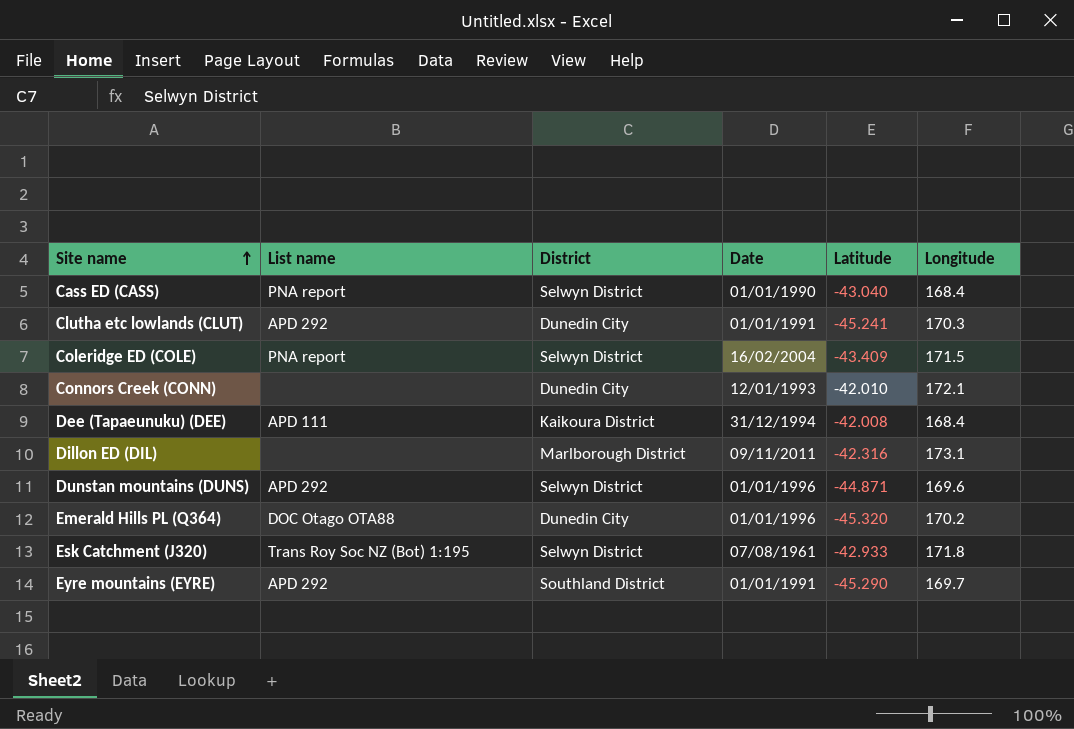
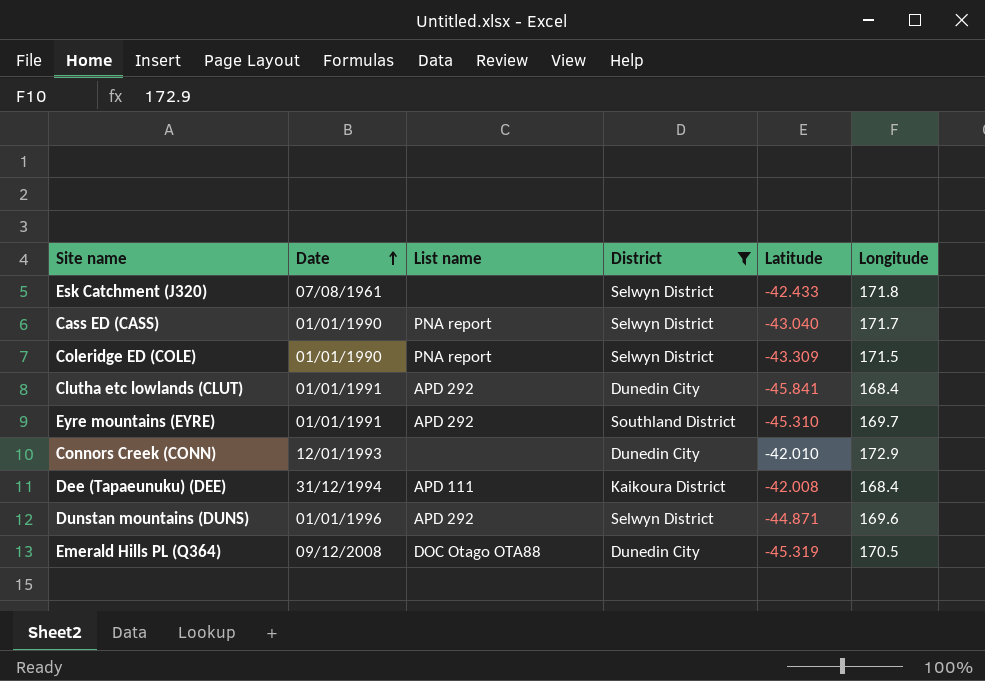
filter: none -> District != Marlborough District
row order: Site name ascending -> Date ascending
column Date | position: 4 -> 2
Esk Catchment (J320) | List name: Trans Roy Soc NZ (Bot) 1:195 -> none
Esk Catchment (J320) | Latitude: -42.933 -> -42.433
Cass ED (CASS) | Longitude: 168.4 -> 171.7
Coleridge ED (COLE) | Date: 16/02/2004 -> 01/01/1990
Coleridge ED (COLE) | Latitude: -43.409 -> -43.309
Clutha etc lowlands (CLUT) | Latitude: -45.241 -> -45.841
Clutha etc lowlands (CLUT) | Longitude: 170.3 -> 168.4
Eyre mountains (EYRE) | Latitude: -45.290 -> -45.310
Connors Creek (CONN) | Longitude: 172.1 -> 172.9
Emerald Hills PL (Q364) | Date: 01/01/1996 -> 09/12/2008
Emerald Hills PL (Q364) | Latitude: -45.320 -> -45.319
Emerald Hills PL (Q364) | Longitude: 170.2 -> 170.5

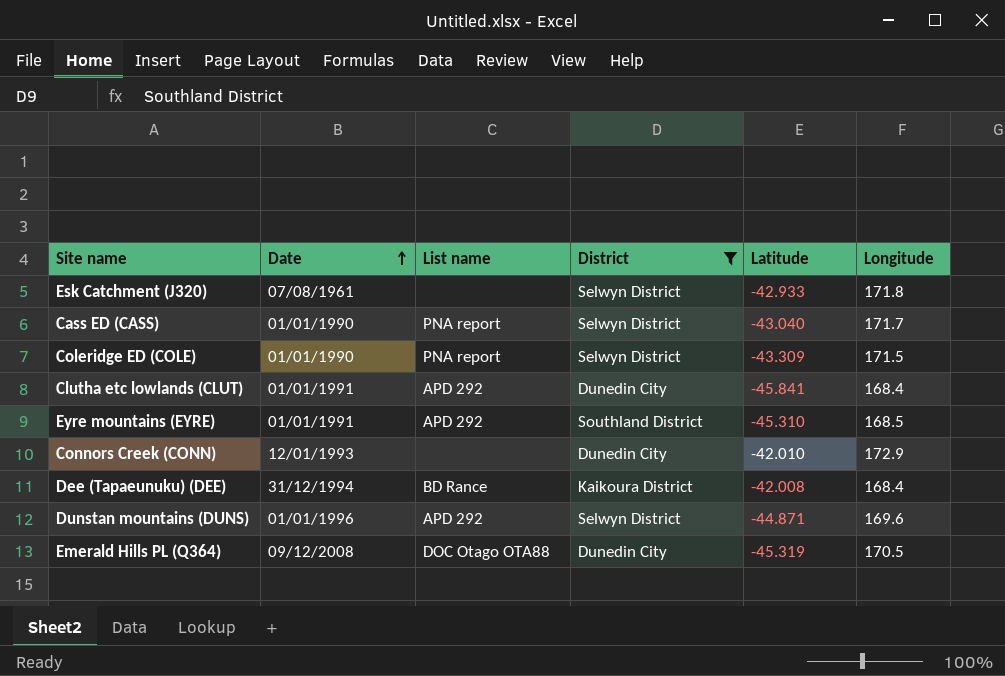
Esk Catchment (J320) | Latitude: -42.433 -> -42.933
Eyre mountains (EYRE) | Longitude: 169.7 -> 168.5
Dee (Tapaeunuku) (DEE) | List name: APD 111 -> BD Rance

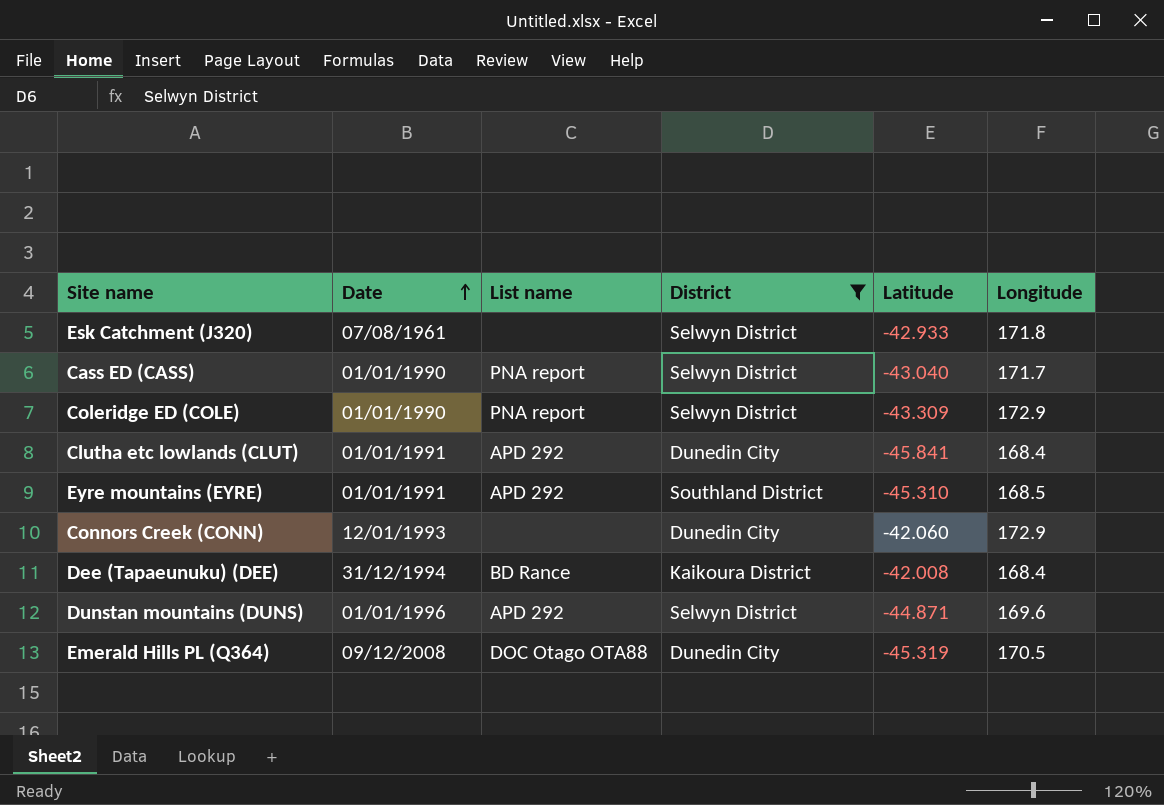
Coleridge ED (COLE) | Longitude: 171.5 -> 172.9
Connors Creek (CONN) | Latitude: -42.010 -> -42.060

